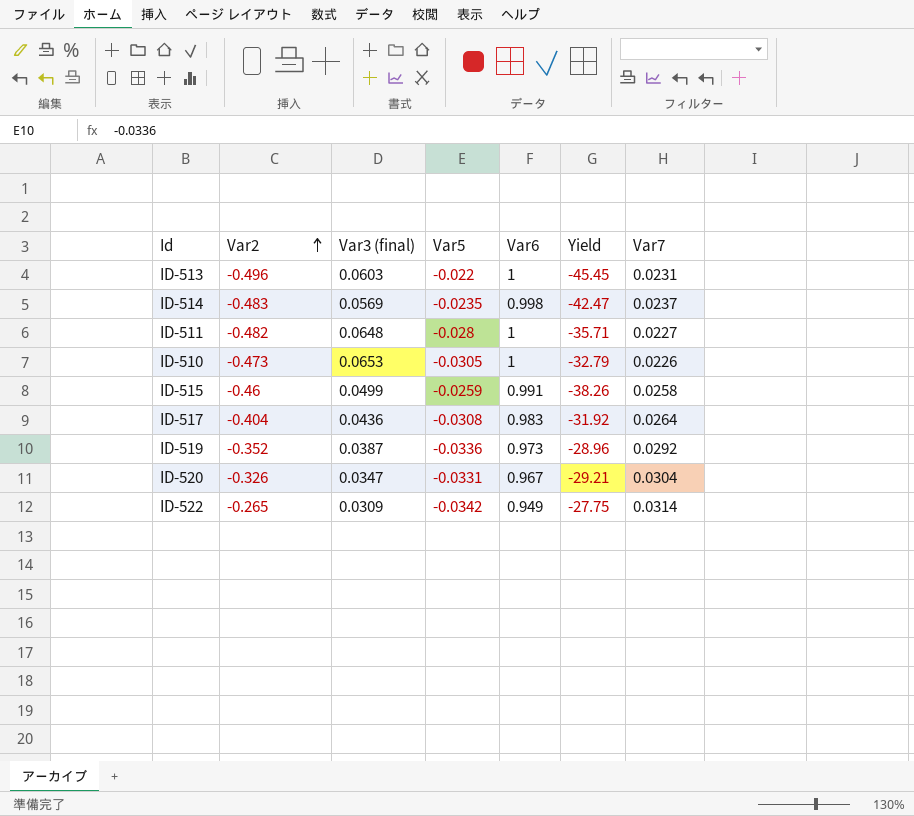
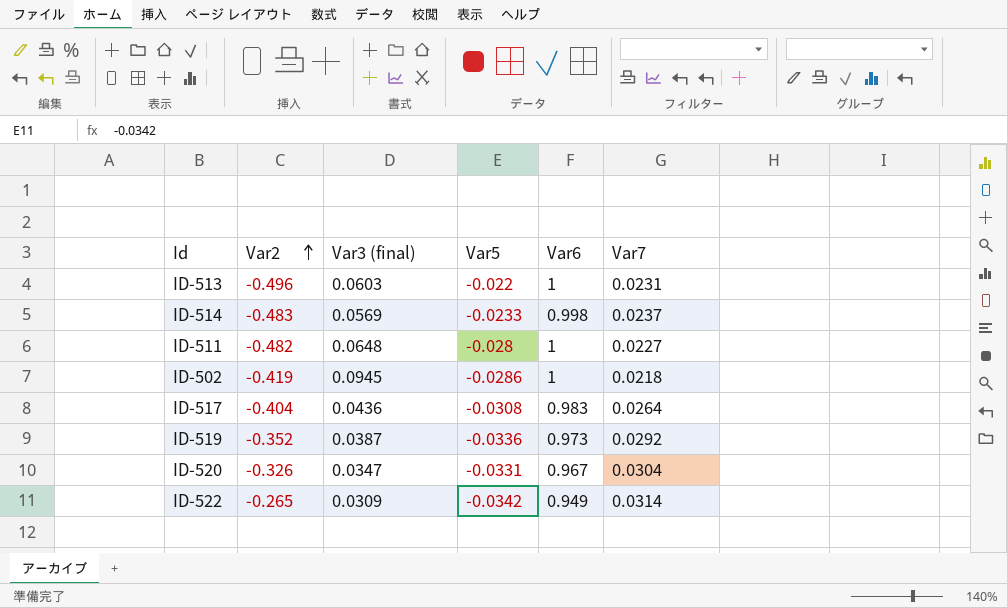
column Yield | formula: [Var6] / [Var5] -> none
row ID-510: -0.473 | 0.0653 | -0.0305 | 1 | -32.79 | 0.0226 -> none
row ID-515: -0.46 | 0.0499 | -0.0259 | 0.991 | -38.26 | 0.0258 -> none
ID-514 | Var5: -0.0235 -> -0.0233
row ID-502: none -> -0.419 | 0.0945 | -0.0286 | 1 | 0.0218

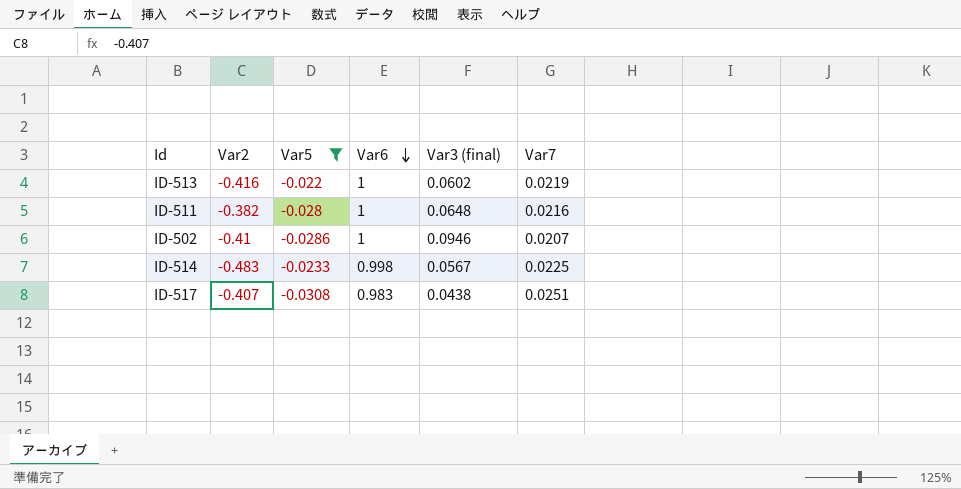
filter: none -> Var5 >= -0.0308
row order: Var2 ascending -> Var6 descending
column Var3 (final) | position: 3 -> 5
ID-513 | Var2: -0.496 -> -0.416
ID-513 | Var3 (final): 0.0603 -> 0.0602
ID-513 | Var7: 0.0231 -> 0.0219
ID-511 | Var2: -0.482 -> -0.382
ID-511 | Var7: 0.0227 -> 0.0216
ID-502 | Var2: -0.419 -> -0.41
ID-502 | Var3 (final): 0.0945 -> 0.0946
ID-502 | Var7: 0.0218 -> 0.0207
ID-514 | Var3 (final): 0.0569 -> 0.0567
ID-514 | Var7: 0.0237 -> 0.0225
ID-517 | Var2: -0.404 -> -0.407
ID-517 | Var3 (final): 0.0436 -> 0.0438
ID-517 | Var7: 0.0264 -> 0.0251

